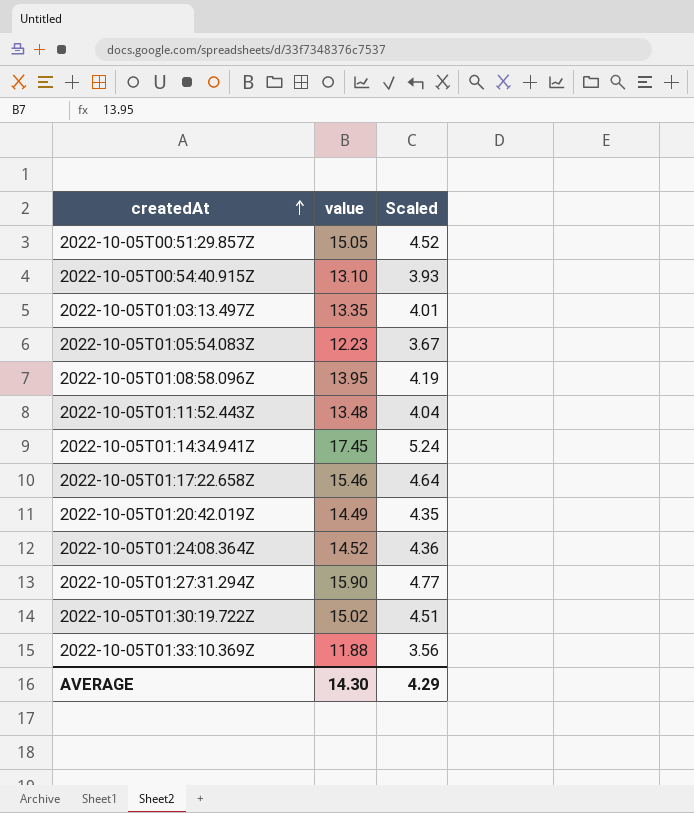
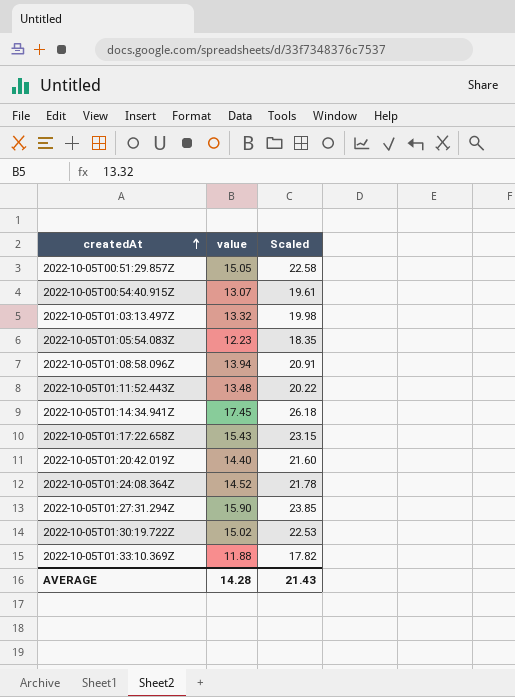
column Scaled | formula: [value] * 0.3 -> [value] * 1.5
2022-10-05T00:54:40.915Z | value: 13.10 -> 13.07
2022-10-05T01:03:13.497Z | value: 13.35 -> 13.32
2022-10-05T01:08:58.096Z | value: 13.95 -> 13.94
2022-10-05T01:17:22.658Z | value: 15.46 -> 15.43
2022-10-05T01:20:42.019Z | value: 14.49 -> 14.40
AVERAGE | value: 14.30 -> 14.28
AVERAGE | Scaled: 4.29 -> 21.43

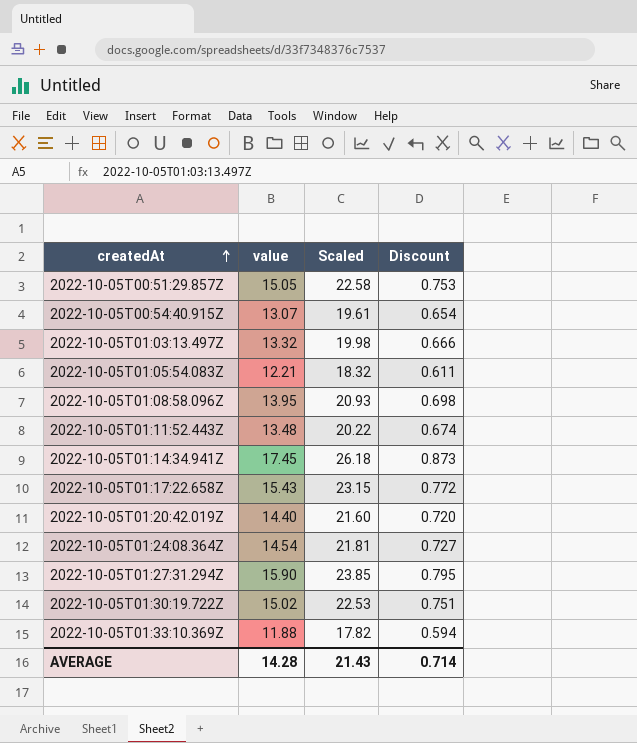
column Discount | formula: none -> [value] * 0.05
2022-10-05T01:05:54.083Z | value: 12.23 -> 12.21
2022-10-05T01:05:54.083Z | Scaled: 18.35 -> 18.32
2022-10-05T01:08:58.096Z | value: 13.94 -> 13.95
2022-10-05T01:08:58.096Z | Scaled: 20.91 -> 20.93
2022-10-05T01:24:08.364Z | value: 14.52 -> 14.54
2022-10-05T01:24:08.364Z | Scaled: 21.78 -> 21.81

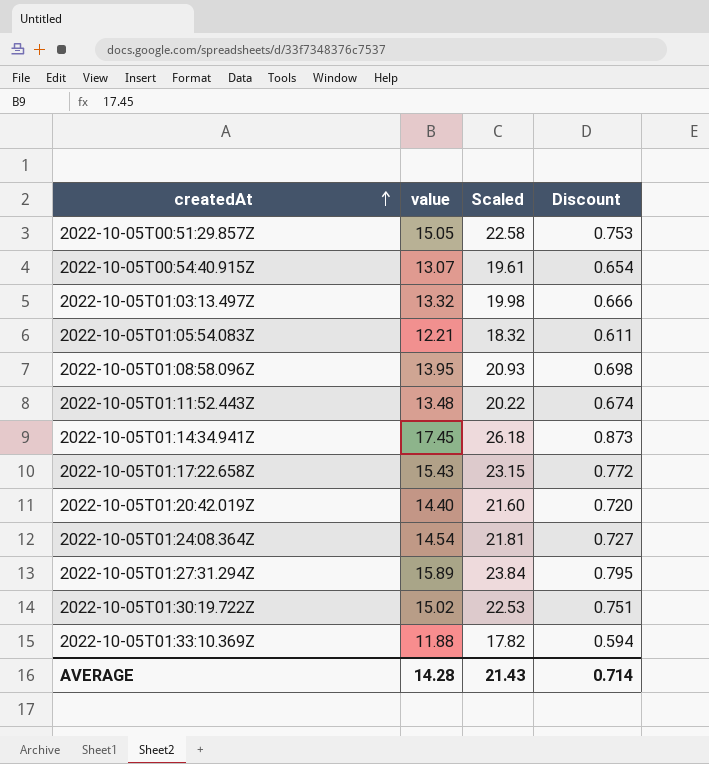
2022-10-05T01:27:31.294Z | value: 15.90 -> 15.89
2022-10-05T01:27:31.294Z | Scaled: 23.85 -> 23.84

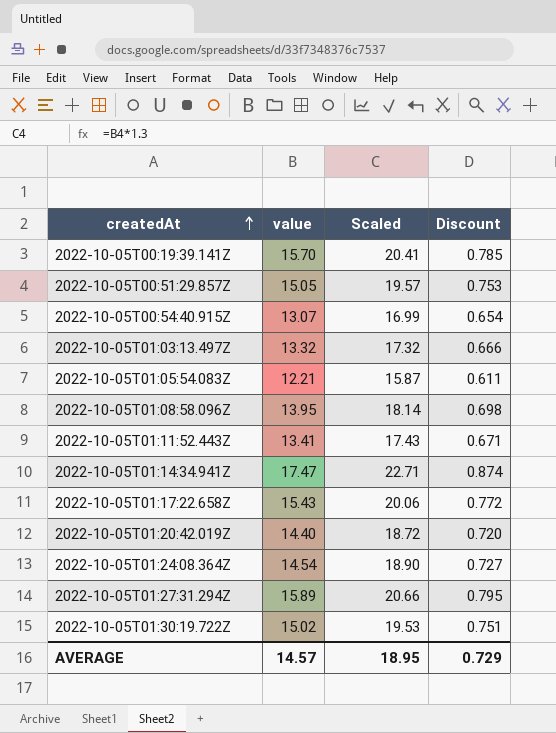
column Scaled | formula: [value] * 1.5 -> [value] * 1.3
row 2022-10-05T01:33:10.369Z: 11.88 | 17.82 | 0.594 -> none
row 2022-10-05T00:19:39.141Z: none -> 15.70 | 20.41 | 0.785
2022-10-05T01:11:52.443Z | value: 13.48 -> 13.41
2022-10-05T01:11:52.443Z | Discount: 0.674 -> 0.671
2022-10-05T01:14:34.941Z | value: 17.45 -> 17.47
2022-10-05T01:14:34.941Z | Discount: 0.873 -> 0.874
AVERAGE | value: 14.28 -> 14.57
AVERAGE | Scaled: 21.43 -> 18.95
AVERAGE | Discount: 0.714 -> 0.729

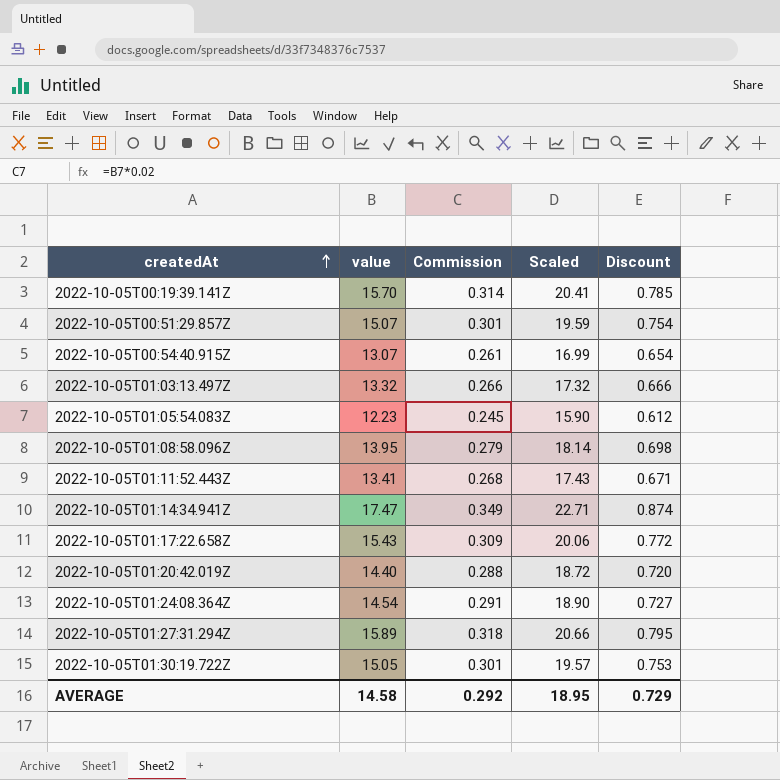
column Commission | formula: none -> [value] * 0.02
2022-10-05T00:51:29.857Z | value: 15.05 -> 15.07
2022-10-05T00:51:29.857Z | Scaled: 19.57 -> 19.59
2022-10-05T00:51:29.857Z | Discount: 0.753 -> 0.754
2022-10-05T01:05:54.083Z | value: 12.21 -> 12.23
2022-10-05T01:05:54.083Z | Scaled: 15.87 -> 15.90
2022-10-05T01:05:54.083Z | Discount: 0.611 -> 0.612
2022-10-05T01:30:19.722Z | value: 15.02 -> 15.05
2022-10-05T01:30:19.722Z | Scaled: 19.53 -> 19.57
2022-10-05T01:30:19.722Z | Discount: 0.751 -> 0.753
AVERAGE | value: 14.57 -> 14.58

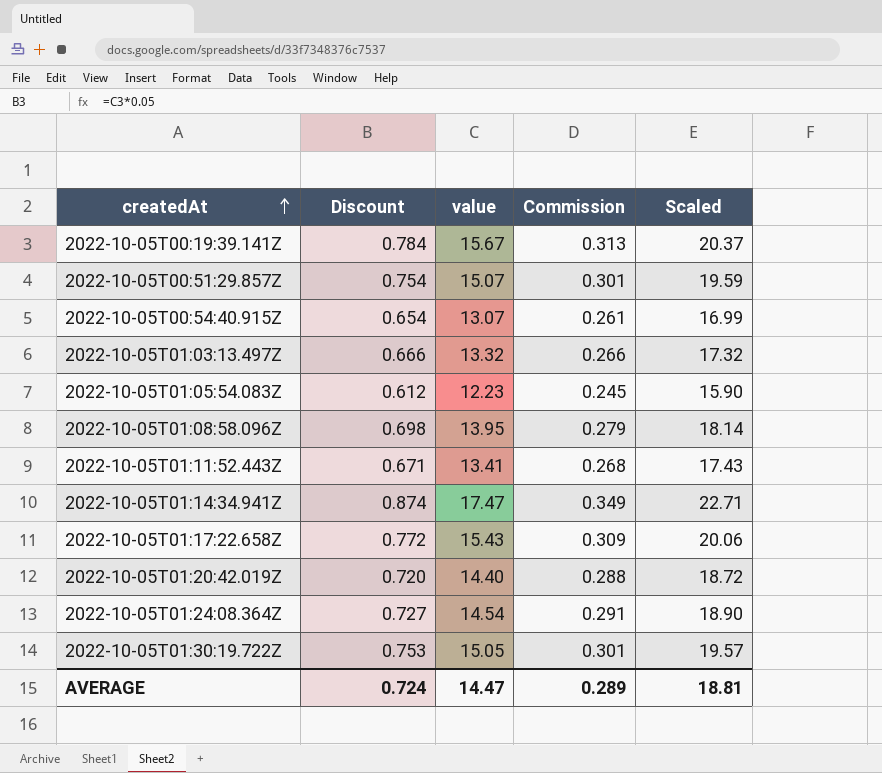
column Discount | position: 5 -> 2
row 2022-10-05T01:27:31.294Z: 15.89 | 0.318 | 20.66 | 0.795 -> none
2022-10-05T00:19:39.141Z | Discount: 0.785 -> 0.784
2022-10-05T00:19:39.141Z | value: 15.70 -> 15.67
2022-10-05T00:19:39.141Z | Commission: 0.314 -> 0.313
2022-10-05T00:19:39.141Z | Scaled: 20.41 -> 20.37
AVERAGE | Discount: 0.729 -> 0.724
AVERAGE | value: 14.58 -> 14.47
AVERAGE | Commission: 0.292 -> 0.289
AVERAGE | Scaled: 18.95 -> 18.81

